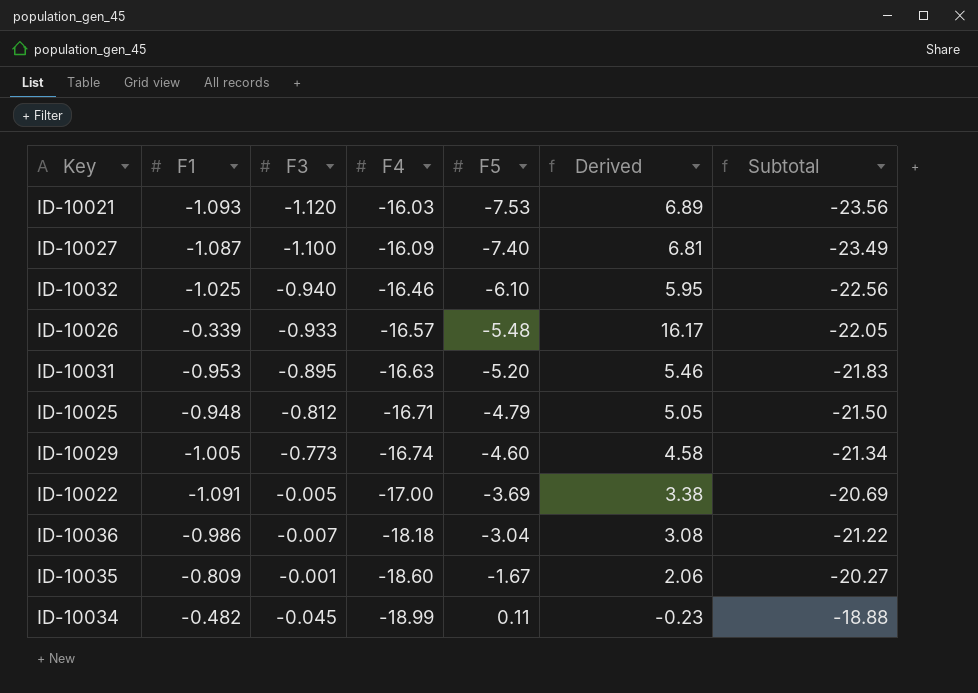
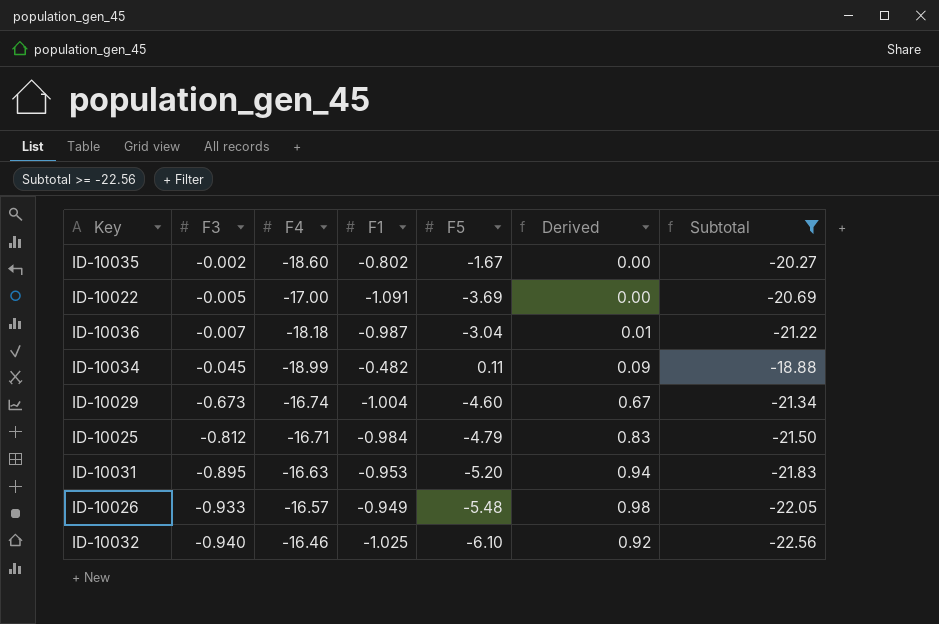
filter: none -> Subtotal >= -22.56
row order: F4 descending -> F3 descending
column F1 | position: 2 -> 4
column Derived | formula: [F5] / [F1] -> [F3] / [F1]
ID-10035 | F3: -0.001 -> -0.002
ID-10035 | F1: -0.809 -> -0.802
ID-10036 | F1: -0.986 -> -0.987
ID-10029 | F3: -0.773 -> -0.673
ID-10029 | F1: -1.005 -> -1.004
ID-10025 | F1: -0.948 -> -0.984
ID-10026 | F1: -0.339 -> -0.949

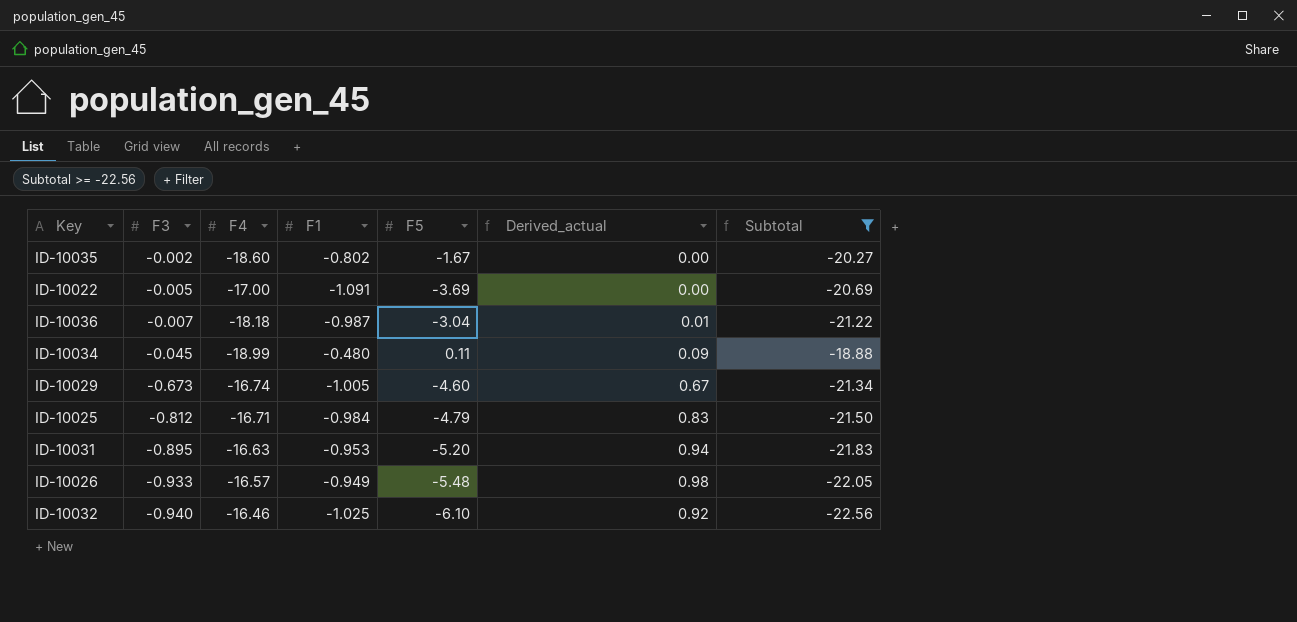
column name: Derived -> Derived_actual
ID-10034 | F1: -0.482 -> -0.480
ID-10029 | F1: -1.004 -> -1.005

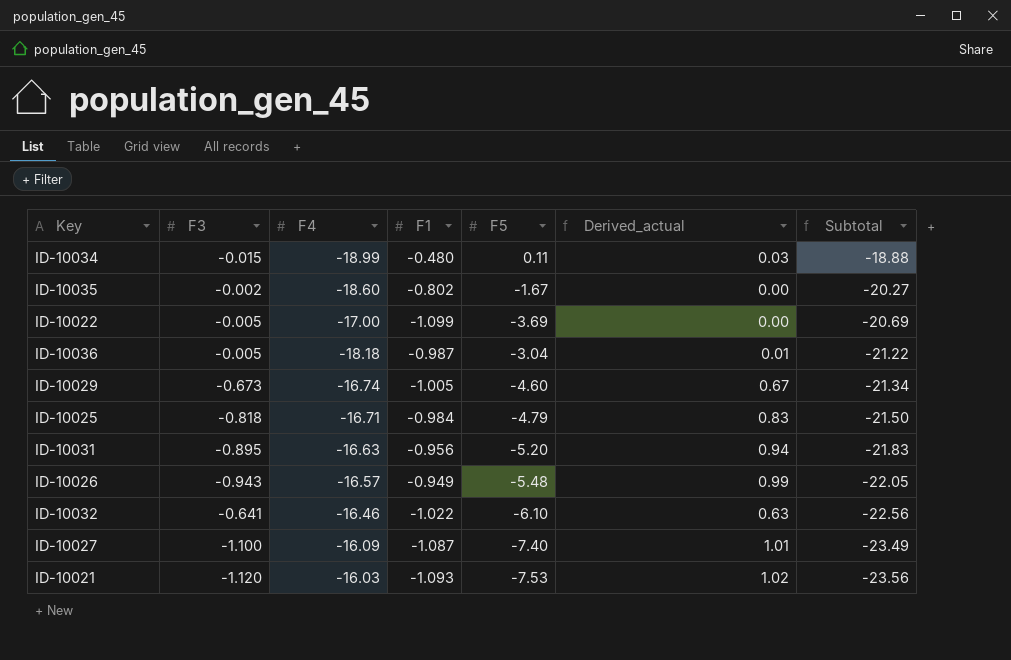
filter: Subtotal >= -22.56 -> none
row order: F3 descending -> Subtotal descending
ID-10034 | F3: -0.045 -> -0.015
ID-10034 | Derived_actual: 0.09 -> 0.03
ID-10022 | F1: -1.091 -> -1.099
ID-10036 | F3: -0.007 -> -0.005
ID-10025 | F3: -0.812 -> -0.818
ID-10031 | F1: -0.953 -> -0.956
ID-10026 | F3: -0.933 -> -0.943
ID-10026 | Derived_actual: 0.98 -> 0.99
ID-10032 | F3: -0.940 -> -0.641
ID-10032 | F1: -1.025 -> -1.022
ID-10032 | Derived_actual: 0.92 -> 0.63

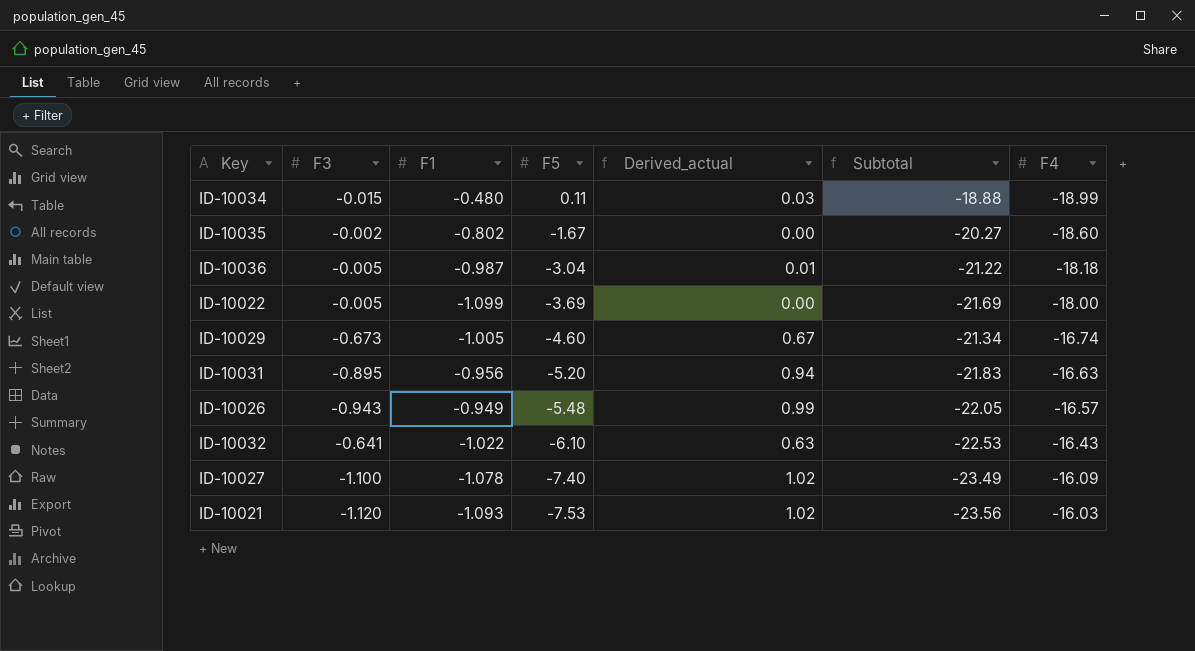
row order: Subtotal descending -> F5 descending
column F4 | position: 3 -> 7
row ID-10025: -0.818 | -16.71 | -0.984 | -4.79 | 0.83 | -21.50 -> none
ID-10022 | Subtotal: -20.69 -> -21.69
ID-10022 | F4: -17.00 -> -18.00
ID-10032 | Subtotal: -22.56 -> -22.53
ID-10032 | F4: -16.46 -> -16.43
ID-10027 | F1: -1.087 -> -1.078
ID-10027 | Derived_actual: 1.01 -> 1.02

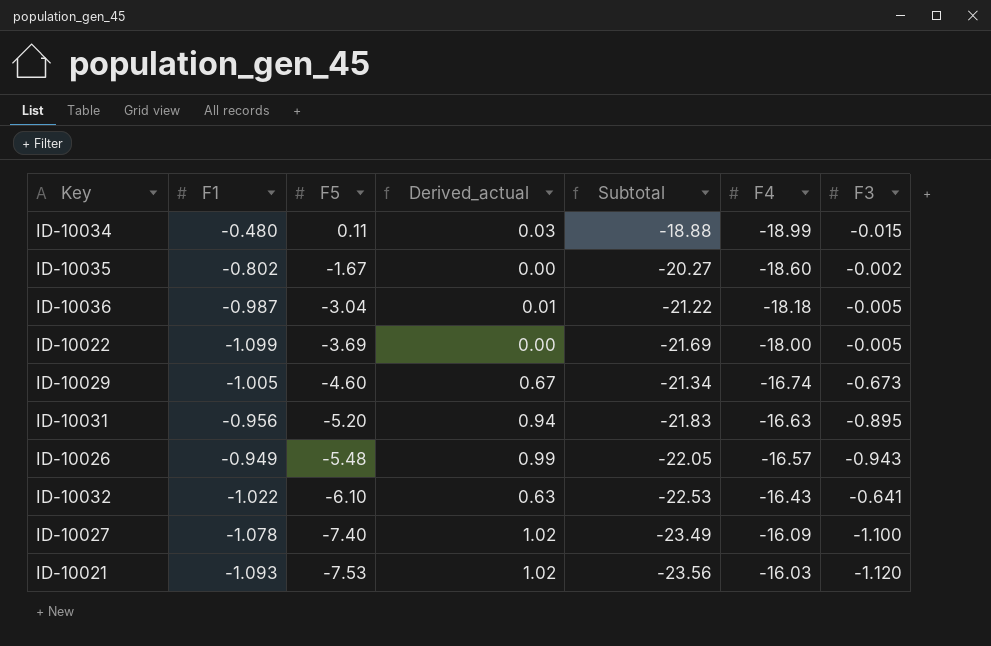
column F3 | position: 2 -> 7

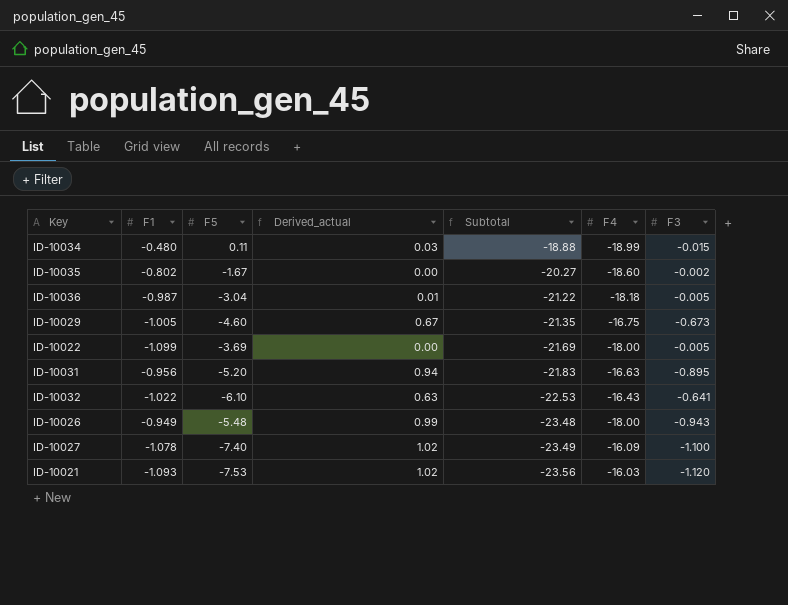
row order: F5 descending -> Subtotal descending
ID-10029 | Subtotal: -21.34 -> -21.35
ID-10029 | F4: -16.74 -> -16.75
ID-10026 | Subtotal: -22.05 -> -23.48
ID-10026 | F4: -16.57 -> -18.00

